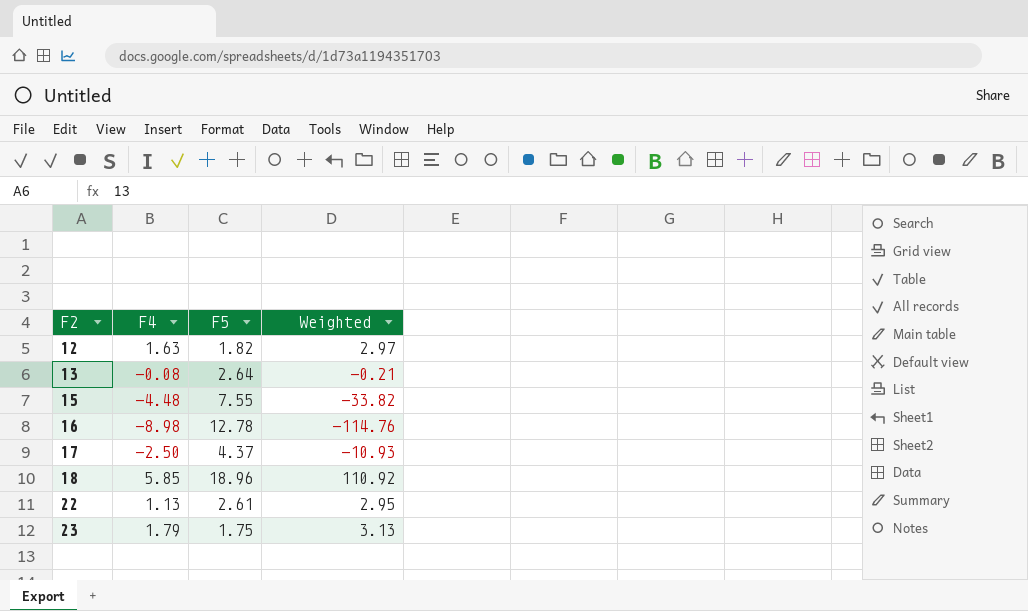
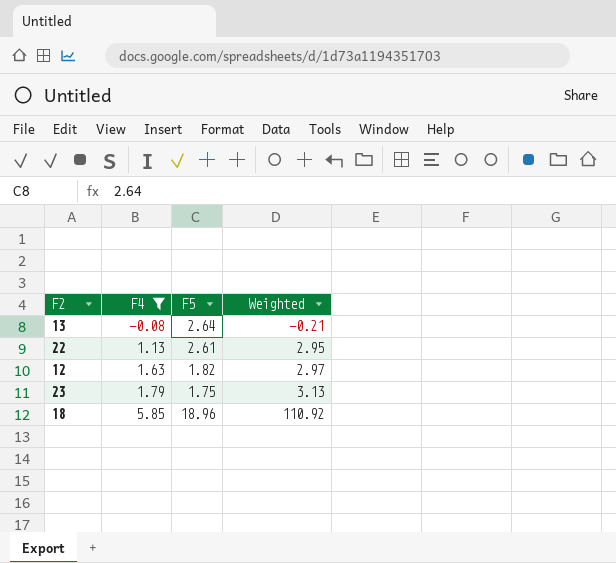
filter: none -> F4 >= -0.08
row order: F2 ascending -> F4 ascending

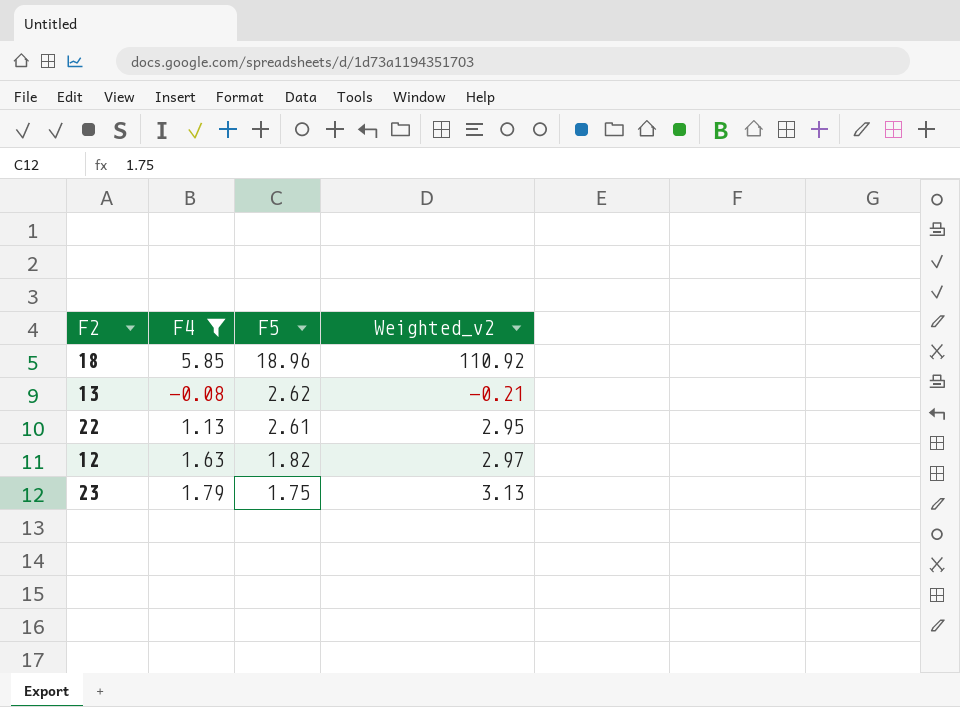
row order: F4 ascending -> F5 descending
column name: Weighted -> Weighted_v2
13 | F5: 2.64 -> 2.62

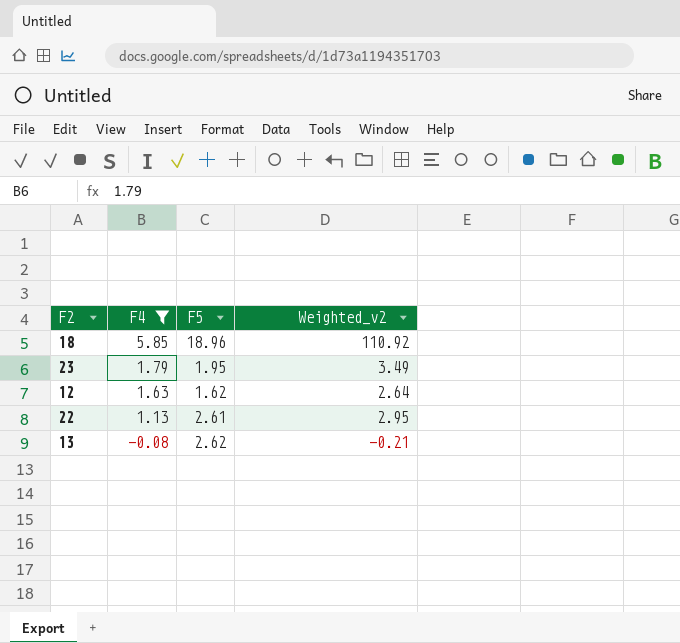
row order: F5 descending -> F4 descending
23 | F5: 1.75 -> 1.95
23 | Weighted_v2: 3.13 -> 3.49
12 | F5: 1.82 -> 1.62
12 | Weighted_v2: 2.97 -> 2.64

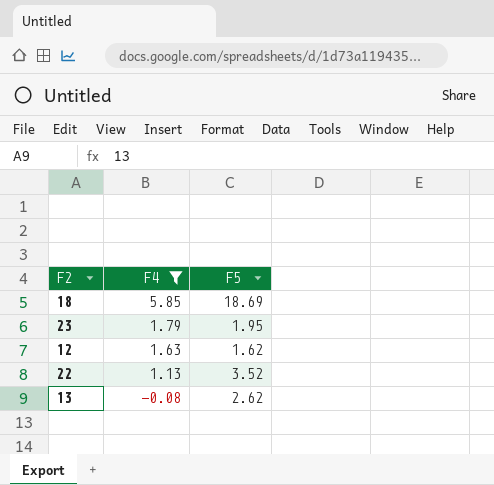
column Weighted_v2 | formula: [F4] * [F5] -> none
18 | F5: 18.96 -> 18.69
22 | F5: 2.61 -> 3.52

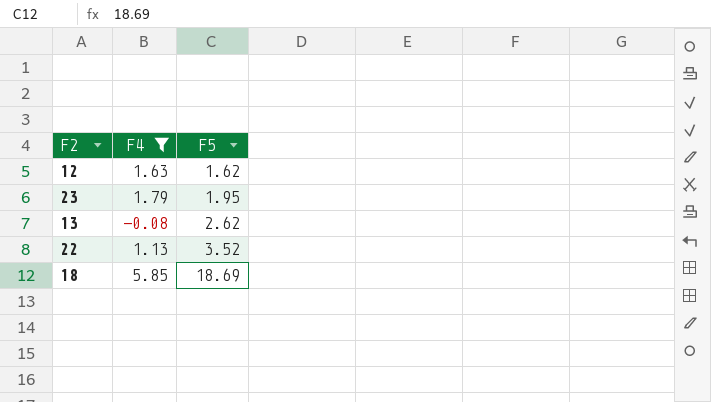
row order: F4 descending -> F5 ascending

